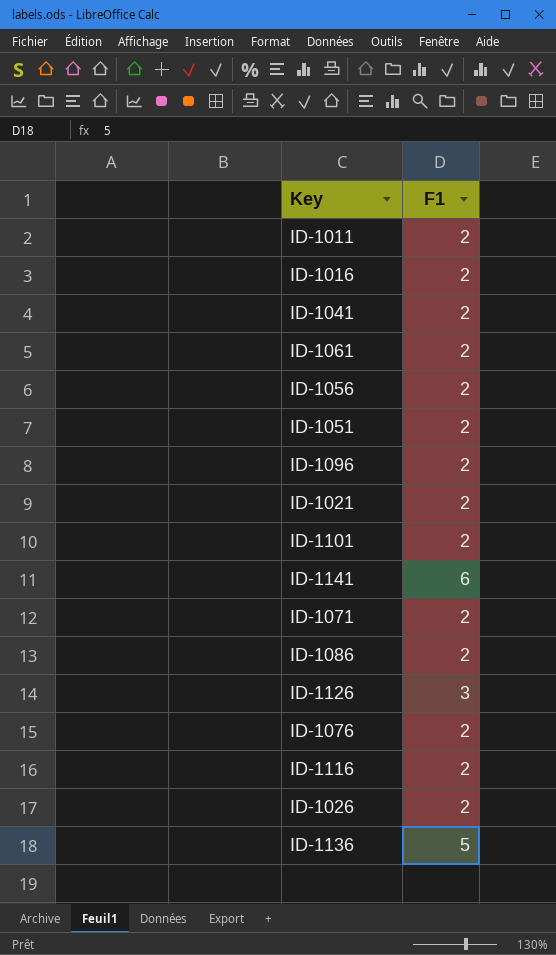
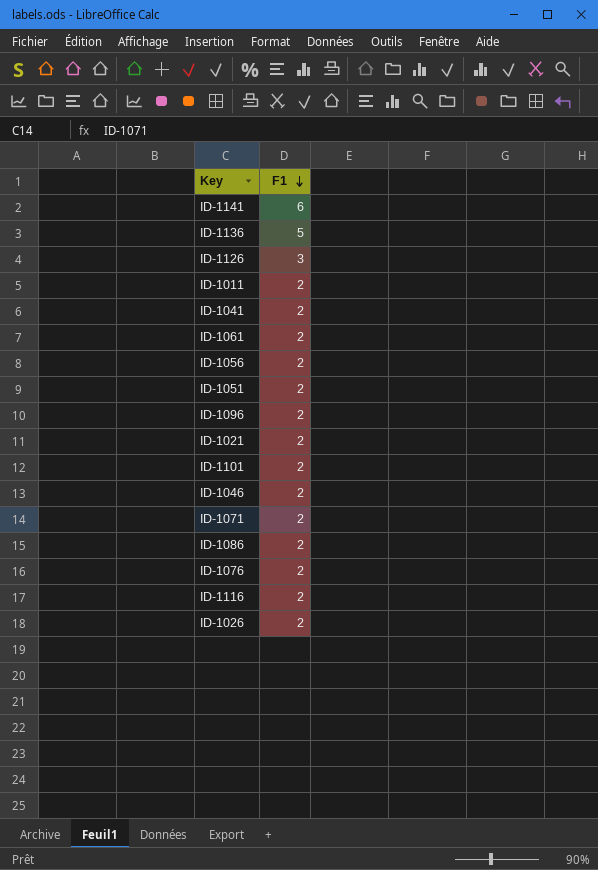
row order: none -> F1 descending
row ID-1016: 2 -> none
row ID-1046: none -> 2

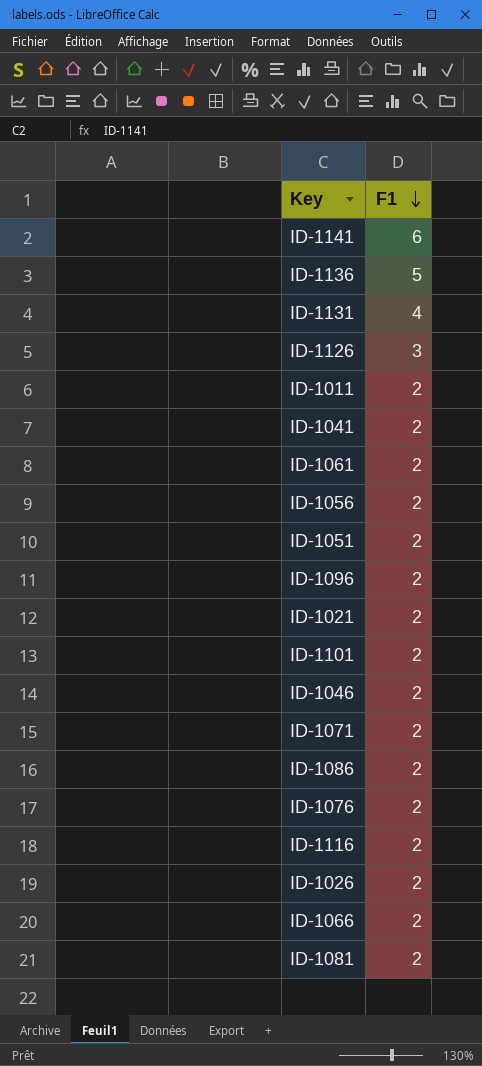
row ID-1131: none -> 4
row ID-1066: none -> 2
row ID-1081: none -> 2

